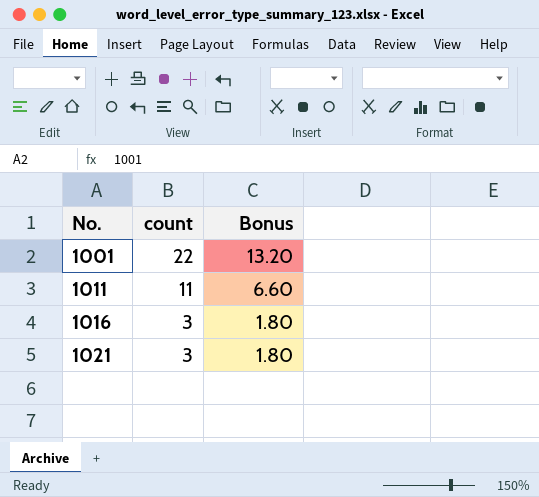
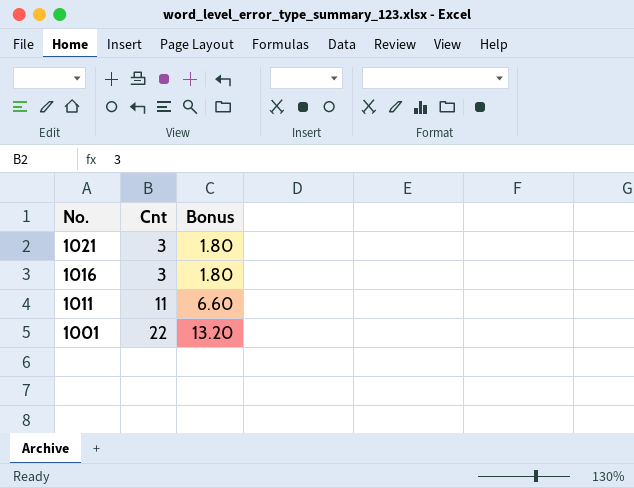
row order: No. ascending -> No. descending
column name: count -> Cnt

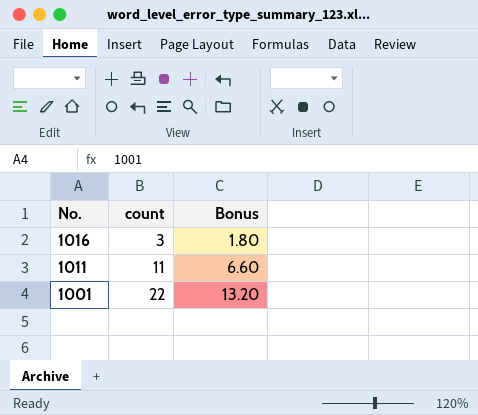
column name: Cnt -> count
row 1021: 3 | 1.80 -> none

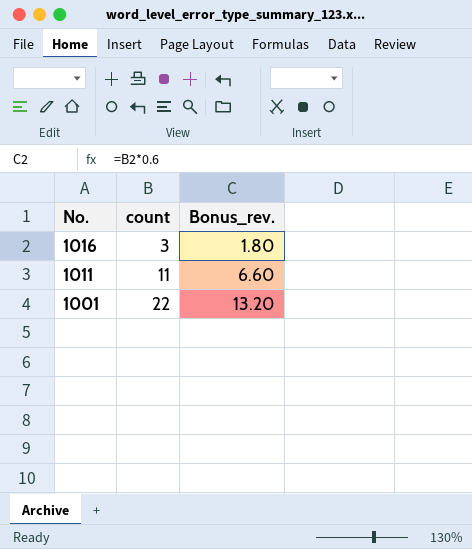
column name: Bonus -> Bonus_rev.

